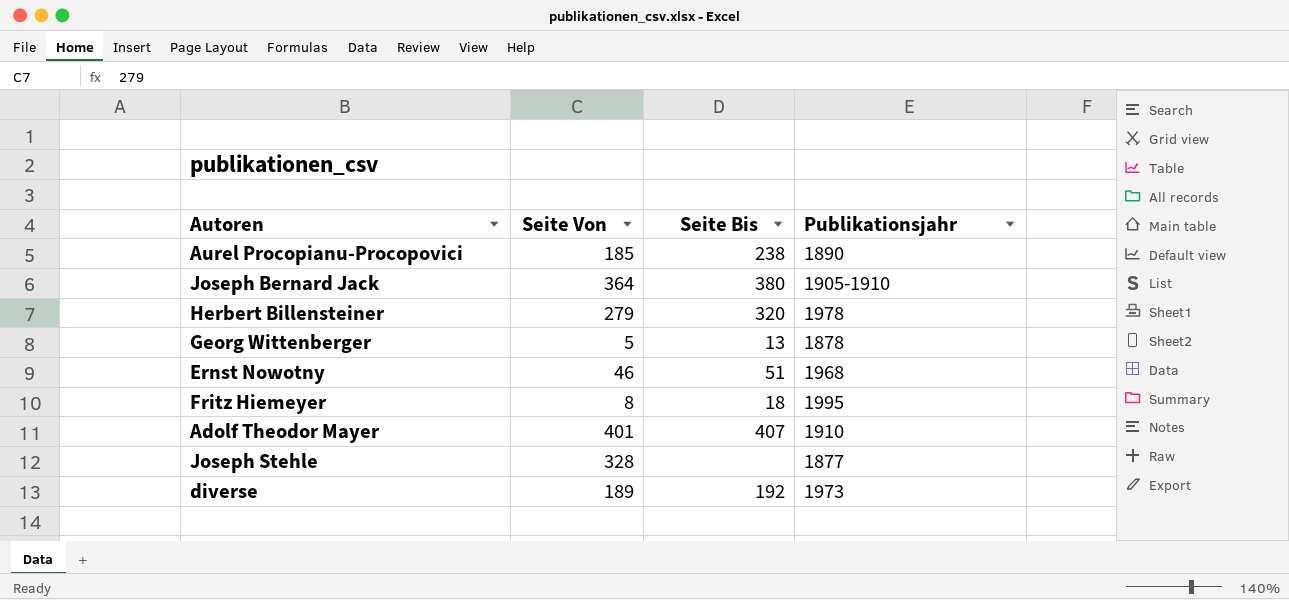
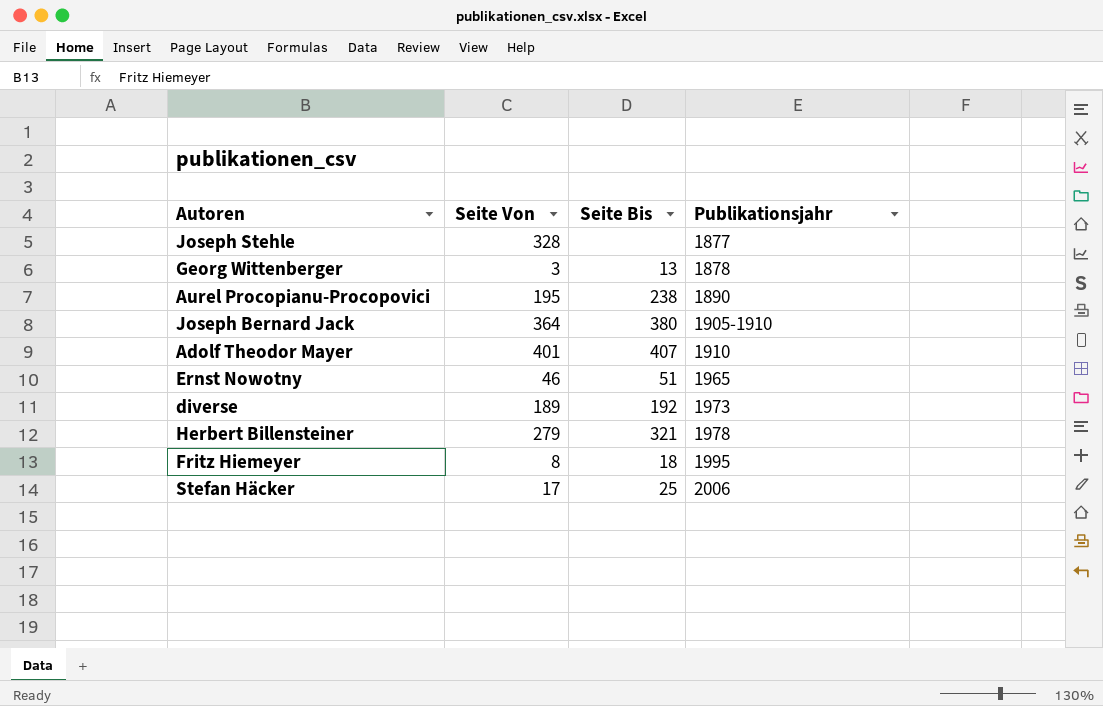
row order: none -> Publikationsjahr ascending
Georg Wittenberger | Seite Von: 5 -> 3
Aurel Procopianu-Procopovici | Seite Von: 185 -> 195
Ernst Nowotny | Publikationsjahr: 1968 -> 1965
Herbert Billensteiner | Seite Bis: 320 -> 321
row Stefan Häcker: none -> 17 | 25 | 2006

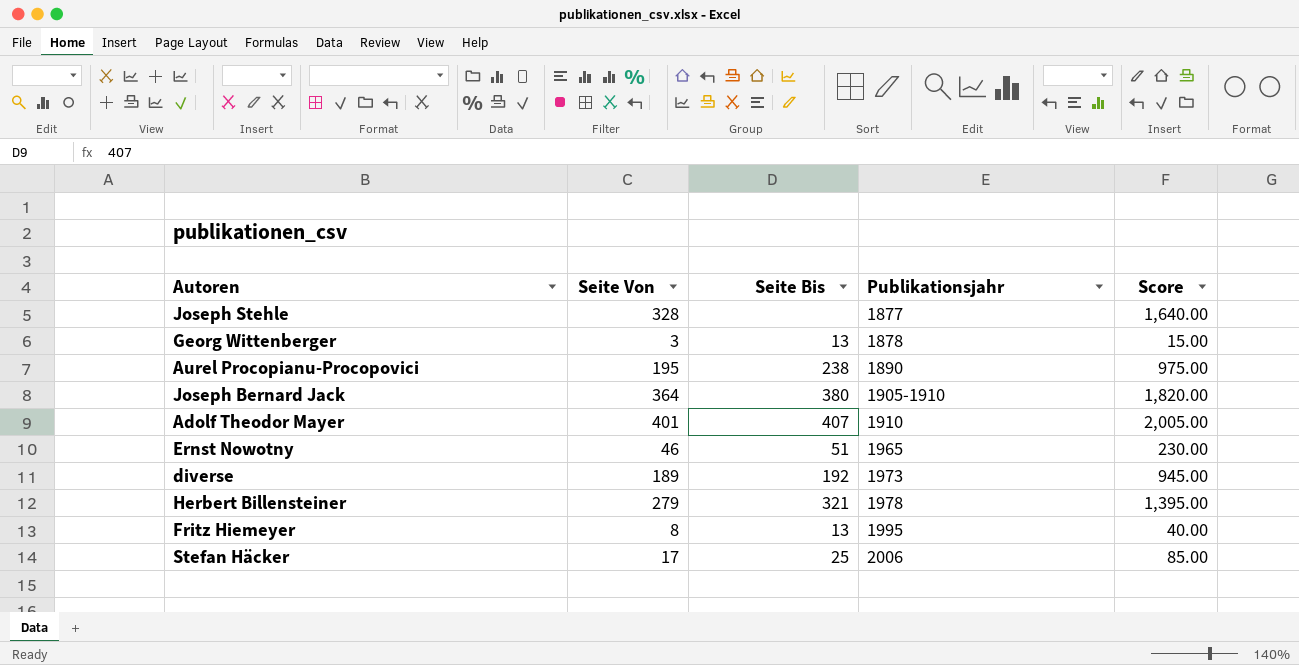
column Score | formula: none -> [Seite Von] * 5
Fritz Hiemeyer | Seite Bis: 18 -> 13

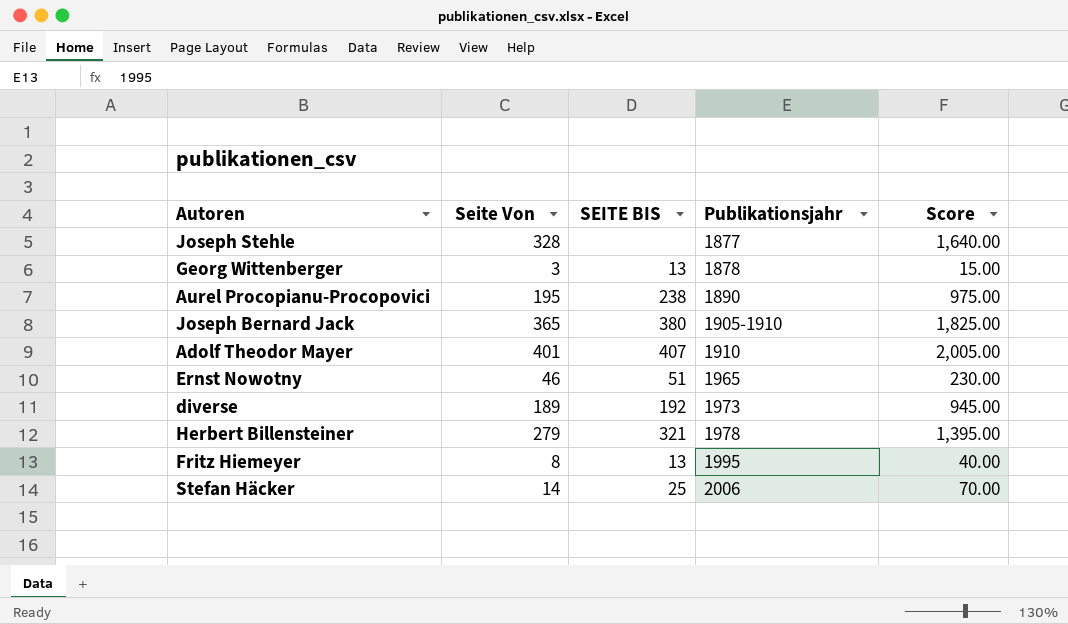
column name: Seite Bis -> SEITE BIS
Joseph Bernard Jack | Seite Von: 364 -> 365
Joseph Bernard Jack | Score: 1,820.00 -> 1,825.00
Stefan Häcker | Seite Von: 17 -> 14
Stefan Häcker | Score: 85.00 -> 70.00

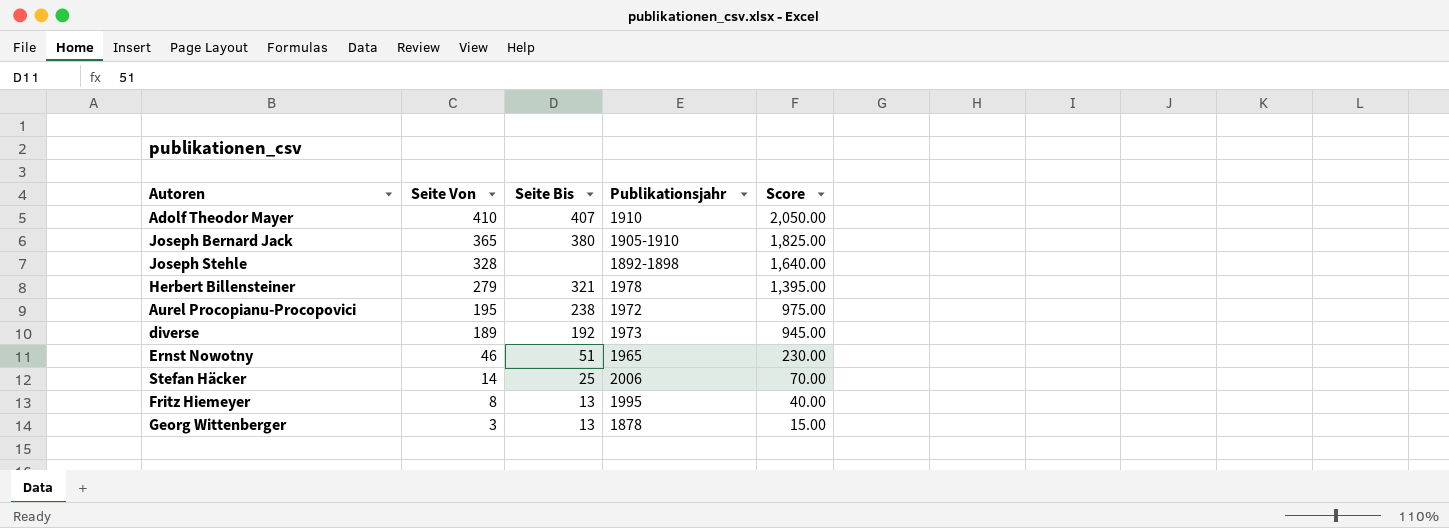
row order: Publikationsjahr ascending -> Seite Von descending
column name: SEITE BIS -> Seite Bis
Adolf Theodor Mayer | Seite Von: 401 -> 410
Adolf Theodor Mayer | Score: 2,005.00 -> 2,050.00
Joseph Stehle | Publikationsjahr: 1877 -> 1892-1898
Aurel Procopianu-Procopovici | Publikationsjahr: 1890 -> 1972

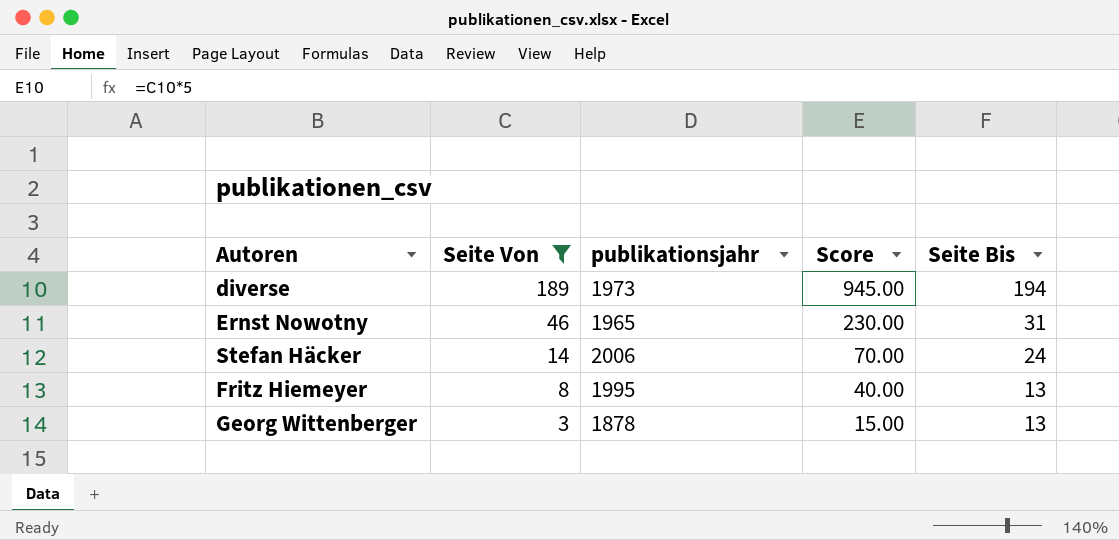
filter: none -> Seite Von <= 189
column name: Publikationsjahr -> publikationsjahr
column Seite Bis | position: 3 -> 5
diverse | Seite Bis: 192 -> 194
Ernst Nowotny | Seite Bis: 51 -> 31
Stefan Häcker | Seite Bis: 25 -> 24

